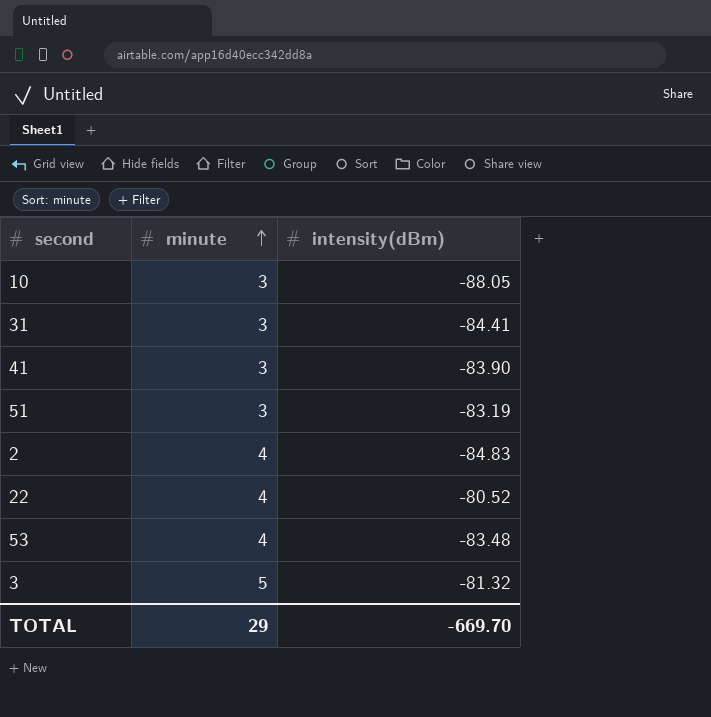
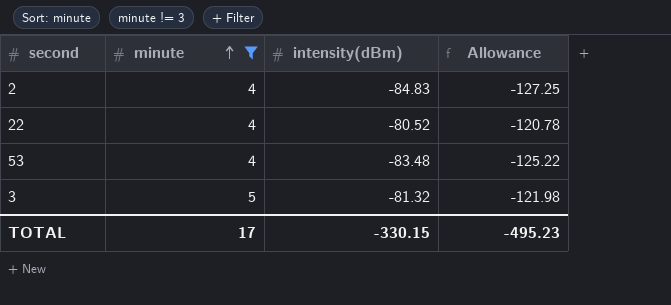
filter: none -> minute != 3
column Allowance | formula: none -> [intensity(dBm)] * 1.5
TOTAL | minute: 29 -> 17
TOTAL | intensity(dBm): -669.70 -> -330.15

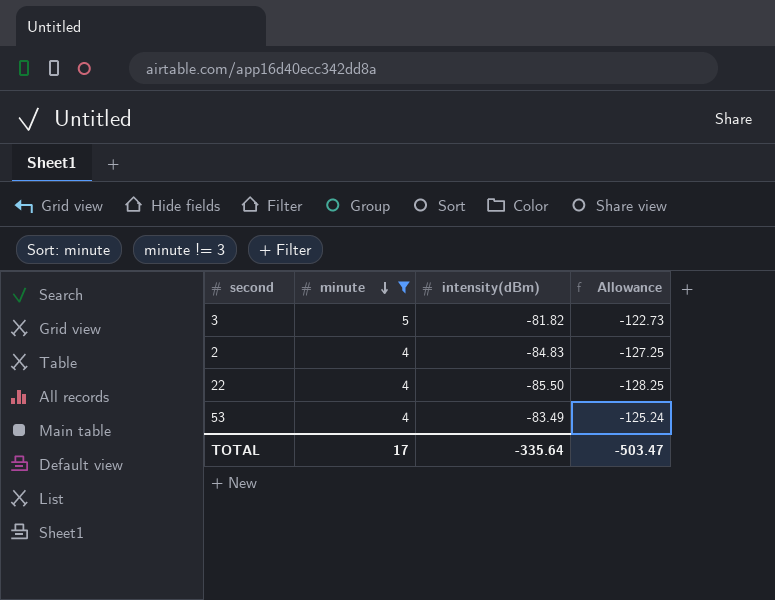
row order: minute ascending -> minute descending
3 | intensity(dBm): -81.32 -> -81.82
3 | Allowance: -121.98 -> -122.73
22 | intensity(dBm): -80.52 -> -85.50
22 | Allowance: -120.78 -> -128.25
53 | intensity(dBm): -83.48 -> -83.49
53 | Allowance: -125.22 -> -125.24
TOTAL | intensity(dBm): -330.15 -> -335.64
TOTAL | Allowance: -495.23 -> -503.47

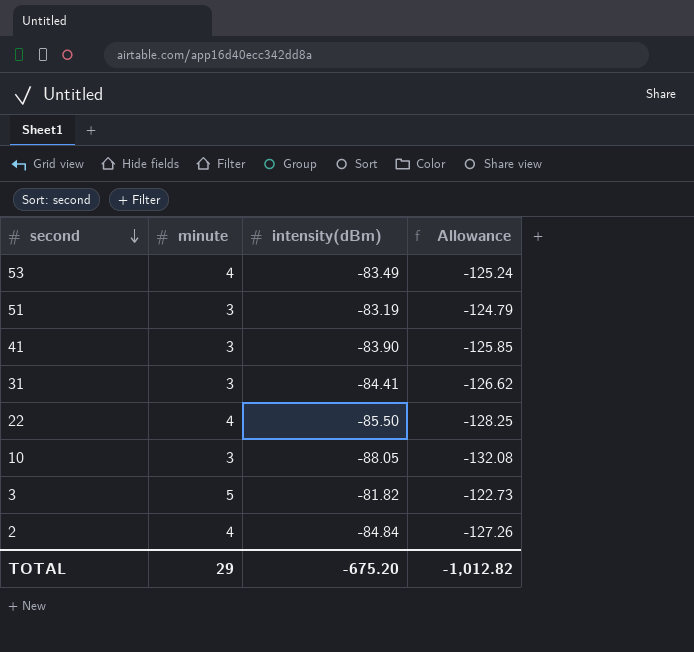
filter: minute != 3 -> none
row order: minute descending -> second descending
2 | intensity(dBm): -84.83 -> -84.84
2 | Allowance: -127.25 -> -127.26
TOTAL | minute: 17 -> 29
TOTAL | intensity(dBm): -335.64 -> -675.20
TOTAL | Allowance: -503.47 -> -1,012.82

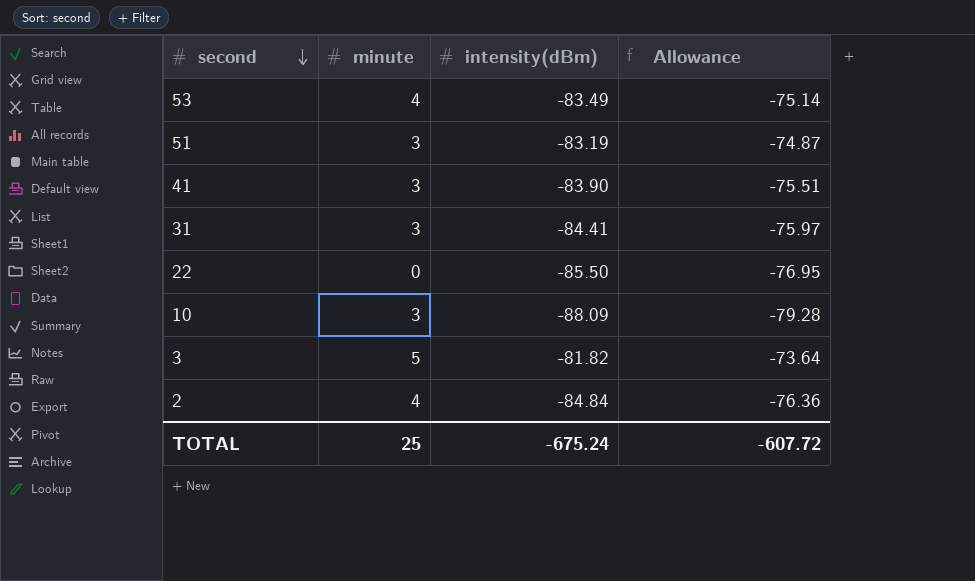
column Allowance | formula: [intensity(dBm)] * 1.5 -> [intensity(dBm)] * 0.9
22 | minute: 4 -> 0
10 | intensity(dBm): -88.05 -> -88.09
TOTAL | minute: 29 -> 25
TOTAL | intensity(dBm): -675.20 -> -675.24
TOTAL | Allowance: -1,012.82 -> -607.72

